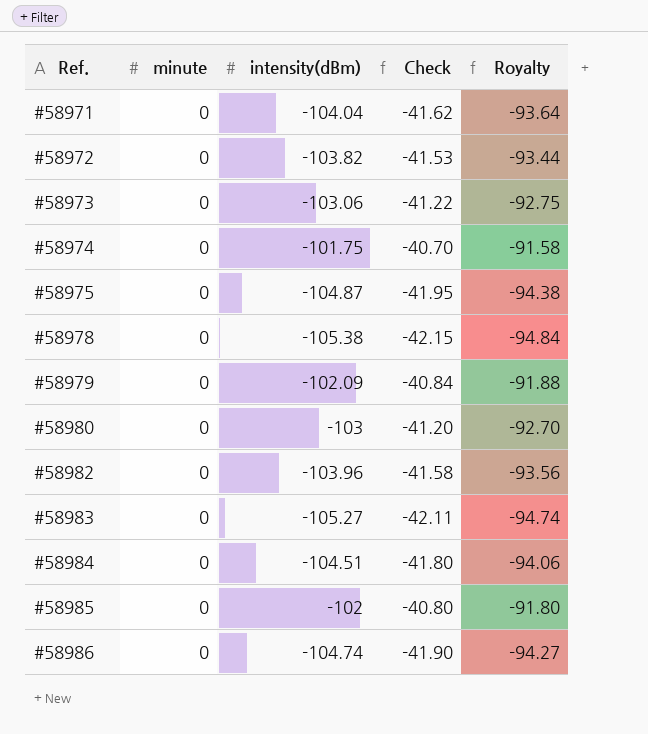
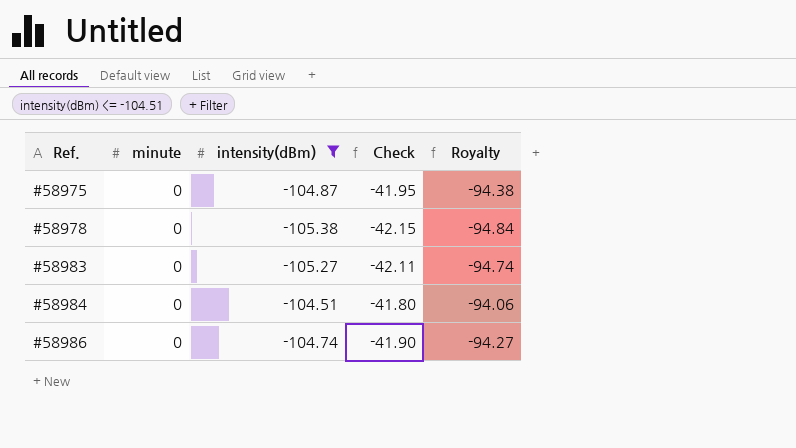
filter: none -> intensity(dBm) <= -104.51

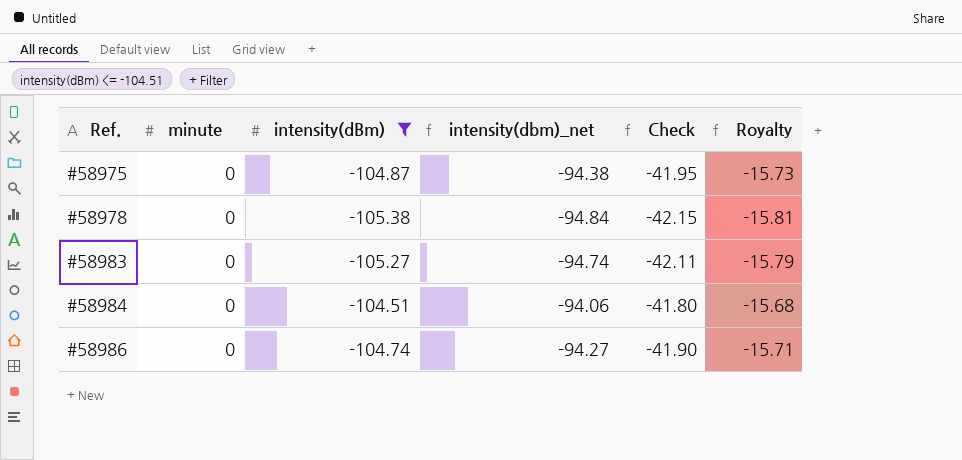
column intensity(dbm)_net | formula: none -> [intensity(dBm)] * 0.9
column Royalty | formula: [intensity(dBm)] * 0.9 -> [intensity(dBm)] * 0.15

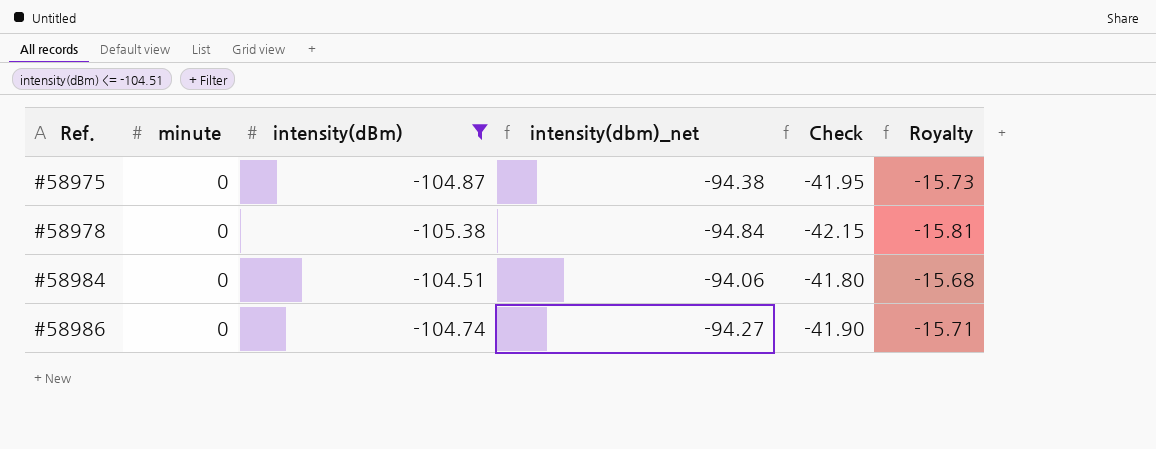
row #58983: 0 | -105.27 | -94.74 | -42.11 | -15.79 -> none

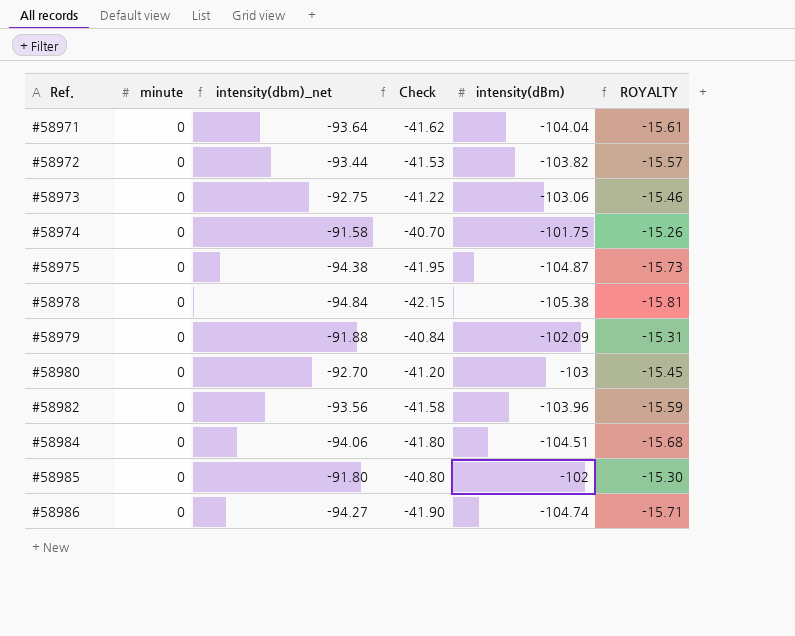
filter: intensity(dBm) <= -104.51 -> none
column intensity(dBm) | position: 3 -> 5
column name: Royalty -> ROYALTY

